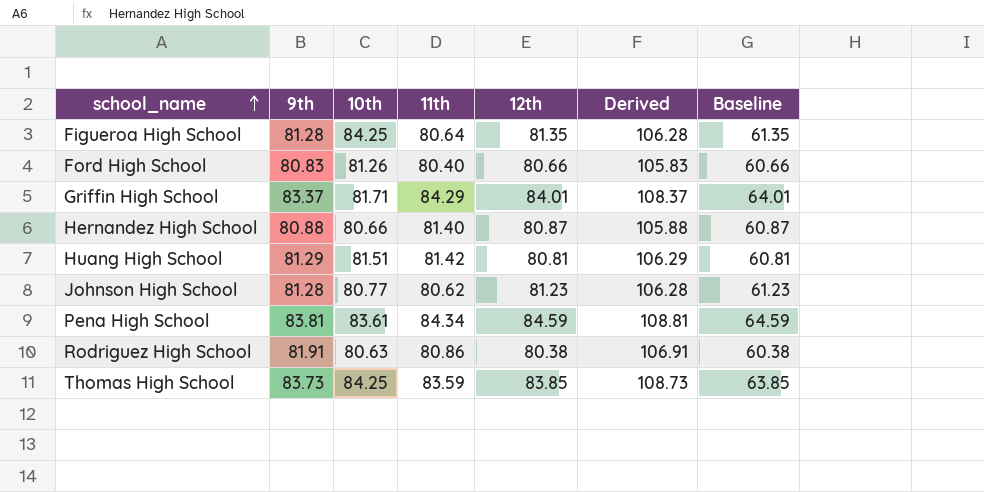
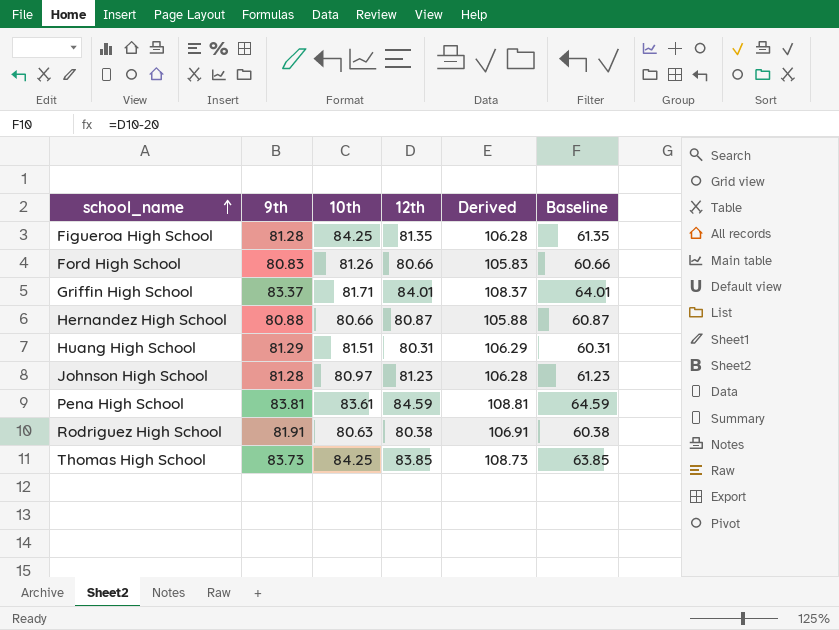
column 11th | position: 4 -> none
Huang High School | 12th: 80.81 -> 80.31
Huang High School | Baseline: 60.81 -> 60.31
Johnson High School | 10th: 80.77 -> 80.97

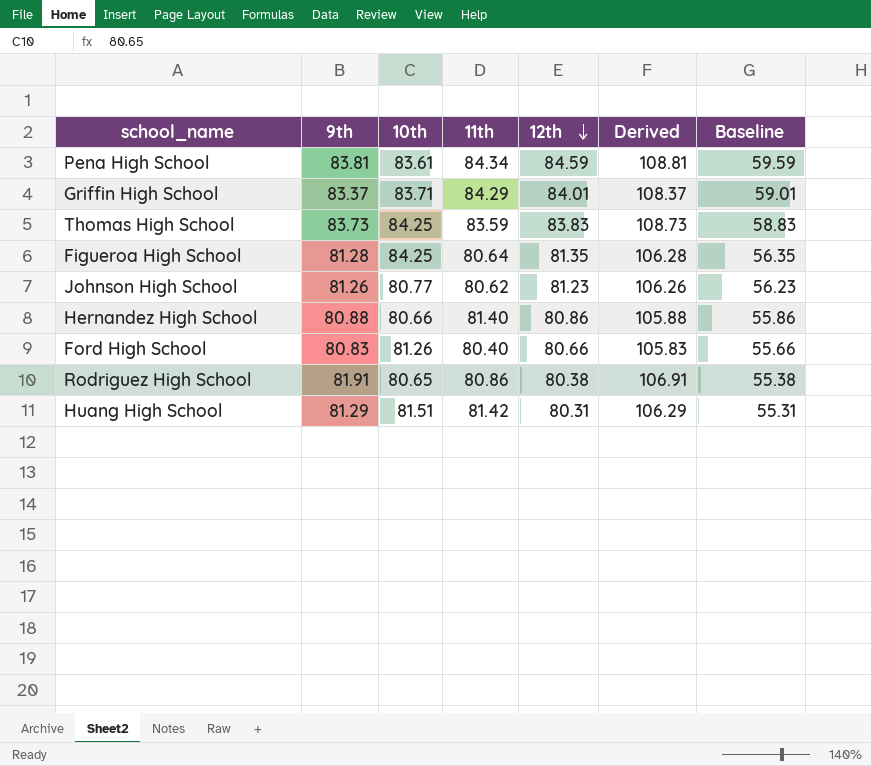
row order: school_name ascending -> 12th descending
column 11th | position: none -> 4
column Baseline | formula: [12th] - 20 -> [12th] - 25
Griffin High School | 10th: 81.71 -> 83.71
Thomas High School | 12th: 83.85 -> 83.83
Johnson High School | 9th: 81.28 -> 81.26
Johnson High School | 10th: 80.97 -> 80.77
Johnson High School | Derived: 106.28 -> 106.26
Hernandez High School | 12th: 80.87 -> 80.86
Rodriguez High School | 10th: 80.63 -> 80.65

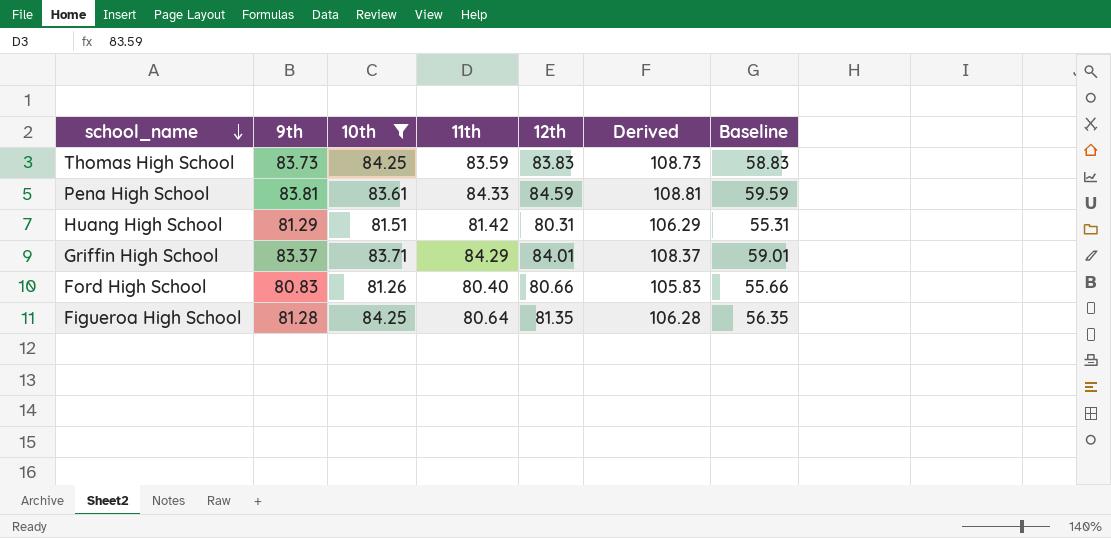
filter: none -> 10th >= 81.26
row order: 12th descending -> school_name descending
Pena High School | 11th: 84.34 -> 84.33

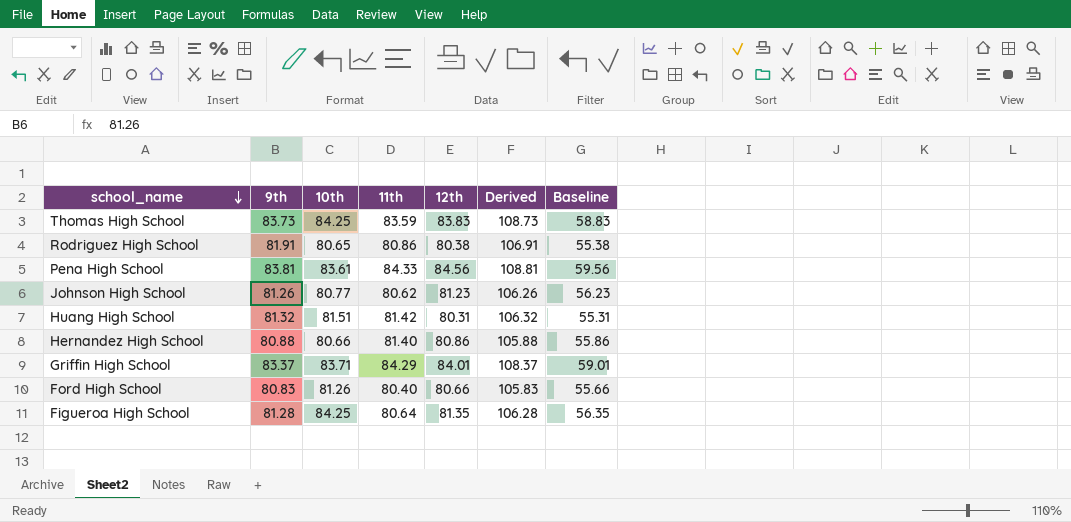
filter: 10th >= 81.26 -> none
Pena High School | 12th: 84.59 -> 84.56
Pena High School | Baseline: 59.59 -> 59.56
Huang High School | 9th: 81.29 -> 81.32
Huang High School | Derived: 106.29 -> 106.32

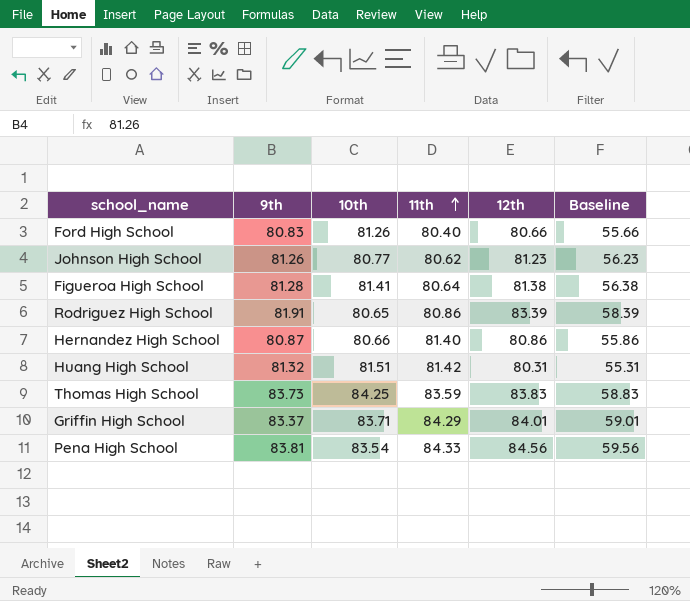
row order: school_name descending -> 11th ascending
column Derived | formula: [9th] + 25 -> none
Figueroa High School | 10th: 84.25 -> 81.41
Figueroa High School | 12th: 81.35 -> 81.38
Figueroa High School | Baseline: 56.35 -> 56.38
Rodriguez High School | 12th: 80.38 -> 83.39
Rodriguez High School | Baseline: 55.38 -> 58.39
Hernandez High School | 9th: 80.88 -> 80.87
Pena High School | 10th: 83.61 -> 83.54

